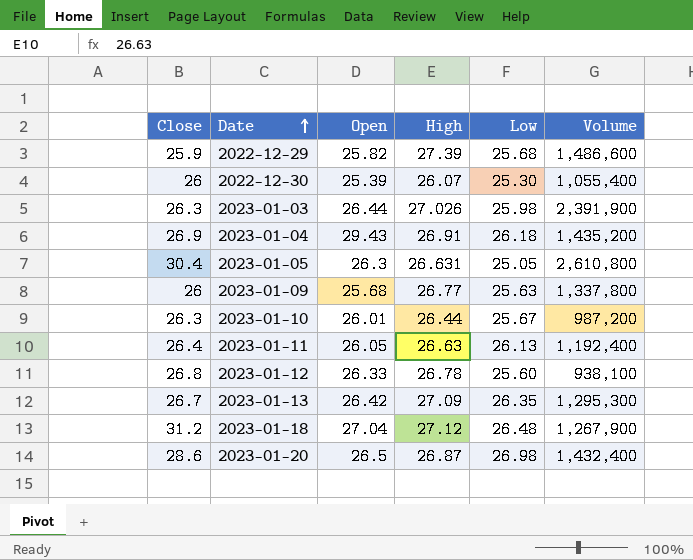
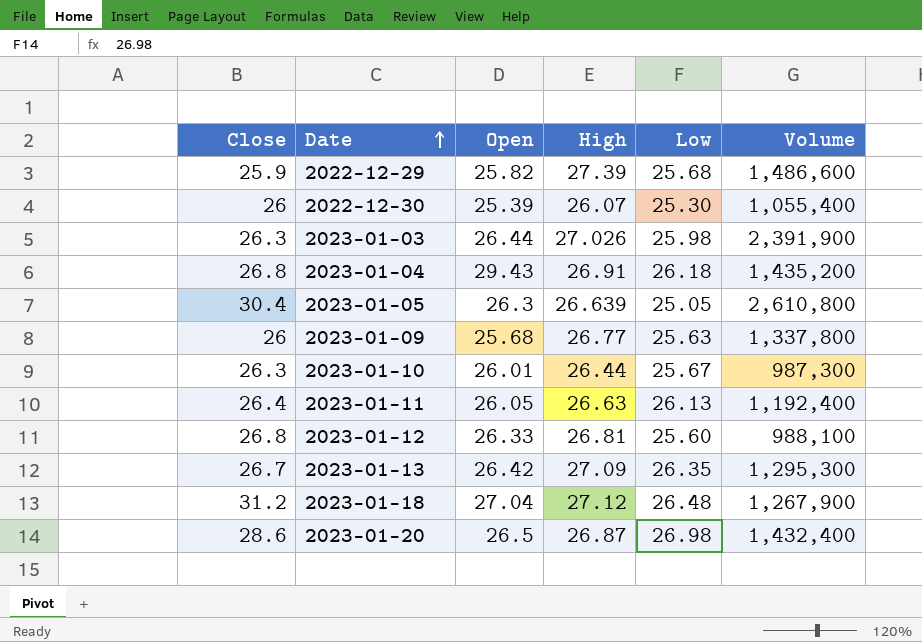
2023-01-04 | Close: 26.9 -> 26.8
2023-01-05 | High: 26.631 -> 26.639
2023-01-10 | Volume: 987,200 -> 987,300
2023-01-12 | High: 26.78 -> 26.81
2023-01-12 | Volume: 938,100 -> 988,100

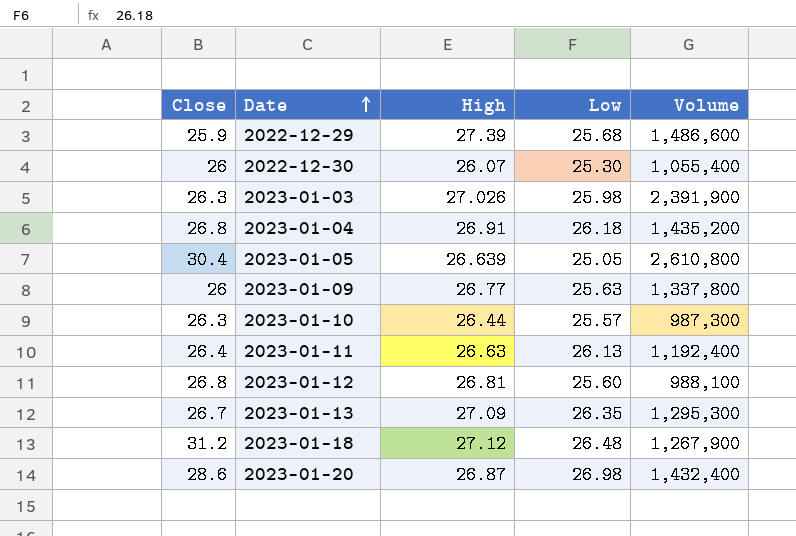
column Open | position: 3 -> none
2023-01-10 | Low: 25.67 -> 25.57

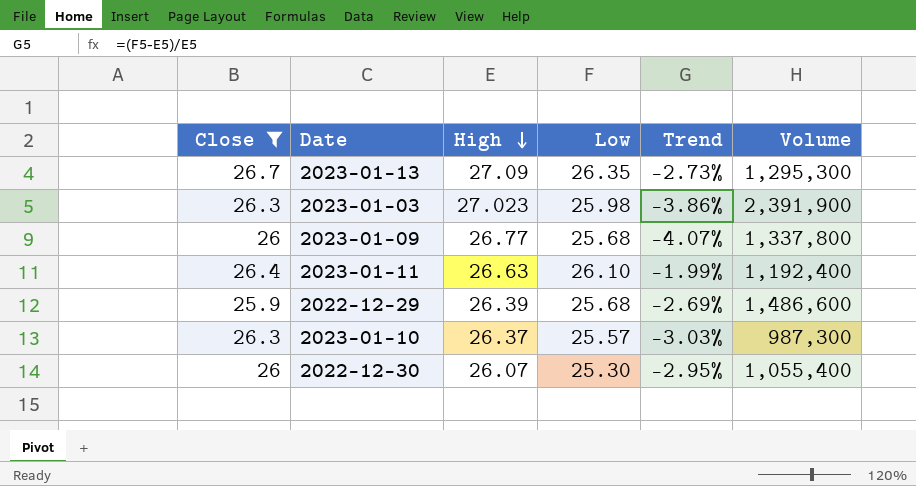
filter: none -> Close <= 26.7
row order: Date ascending -> High descending
column Trend | formula: none -> ([Low] - [High]) / [High]
2023-01-03 | High: 27.026 -> 27.023
2023-01-09 | Low: 25.63 -> 25.68
2023-01-11 | Low: 26.13 -> 26.10
2022-12-29 | High: 27.39 -> 26.39
2023-01-10 | High: 26.44 -> 26.37

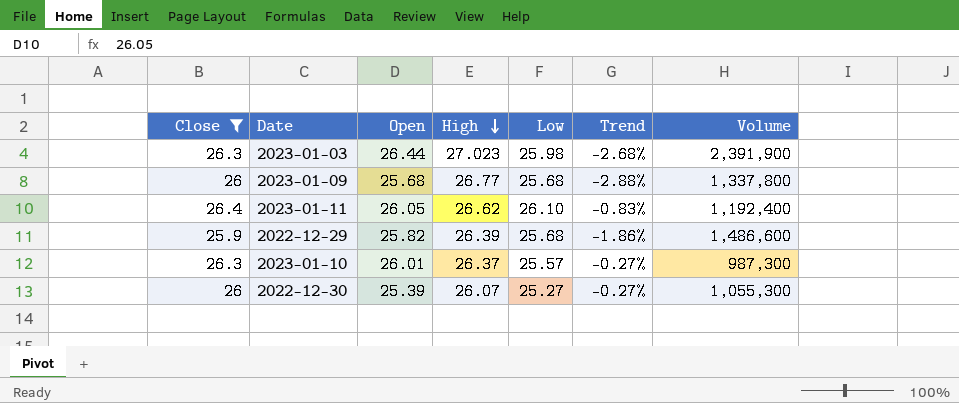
column Open | position: none -> 3
column Trend | formula: ([Low] - [High]) / [High] -> ([Close] - [High]) / [High]
row 2023-01-13: 26.7 | 27.09 | 26.35 | -2.73% | 1,295,300 -> none
2023-01-11 | High: 26.63 -> 26.62
2022-12-30 | Low: 25.30 -> 25.27
2022-12-30 | Volume: 1,055,400 -> 1,055,300

